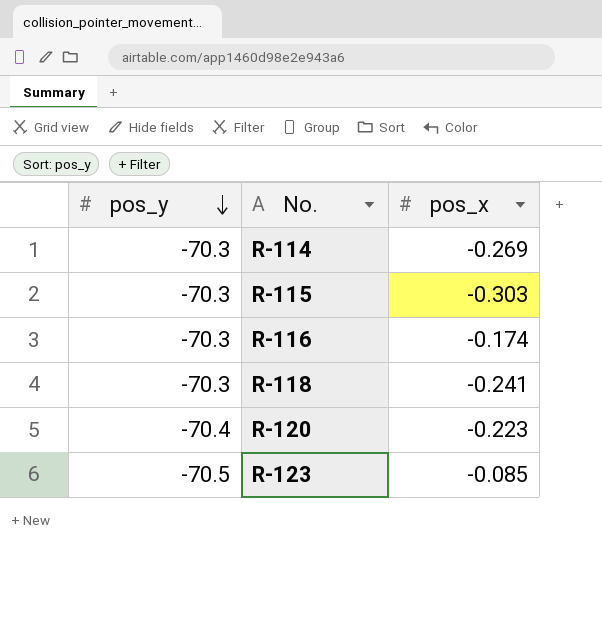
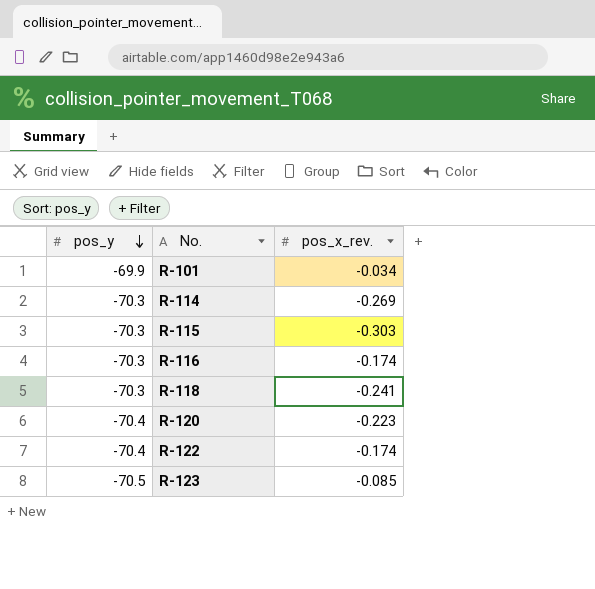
column name: pos_x -> pos_x_rev.
row R-101: none -> -69.9 | -0.034
row R-122: none -> -70.4 | -0.174

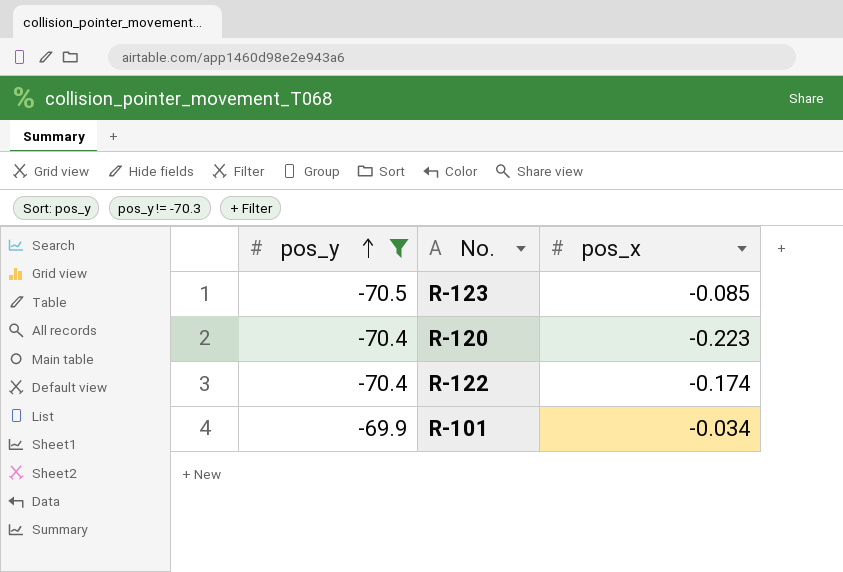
filter: none -> pos_y != -70.3
row order: pos_y descending -> pos_y ascending
column name: pos_x_rev. -> pos_x

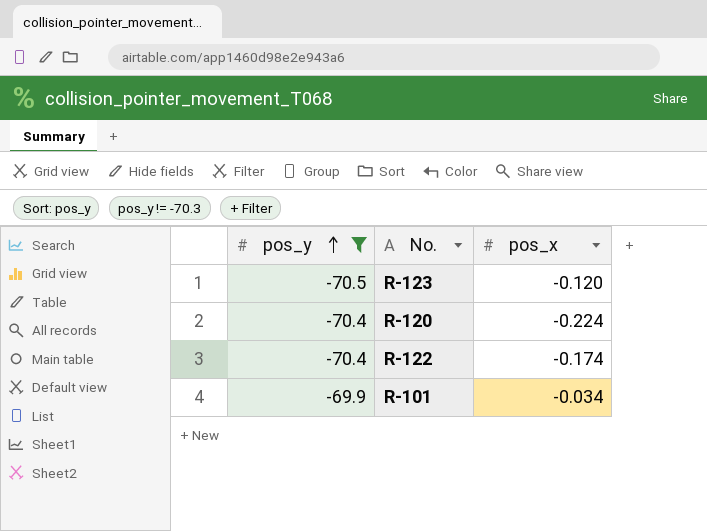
R-123 | pos_x: -0.085 -> -0.120
R-120 | pos_x: -0.223 -> -0.224

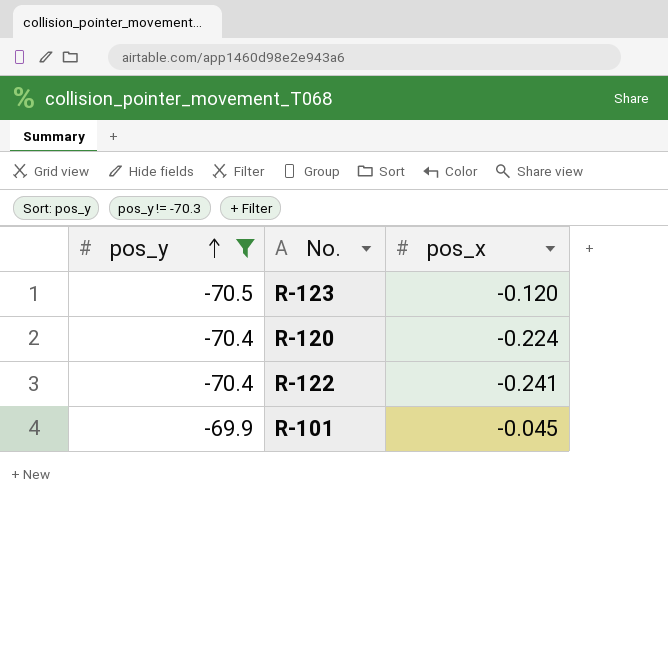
R-122 | pos_x: -0.174 -> -0.241
R-101 | pos_x: -0.034 -> -0.045

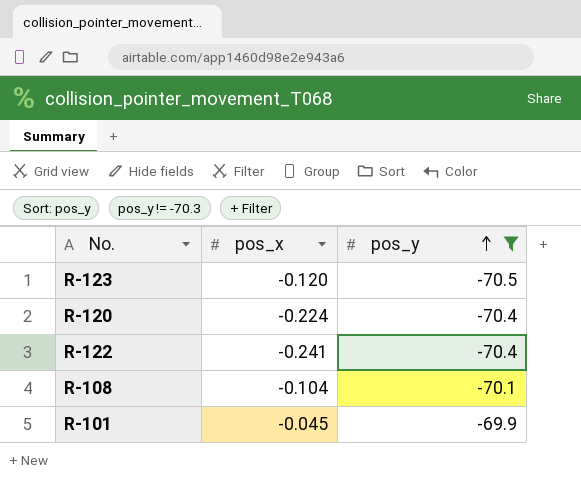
column pos_y | position: 1 -> 3
row R-108: none -> -0.104 | -70.1

